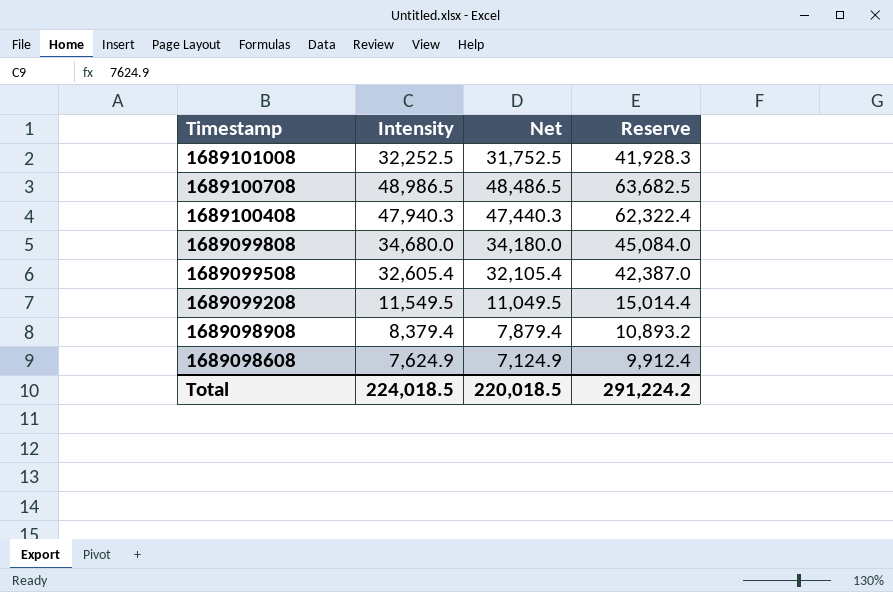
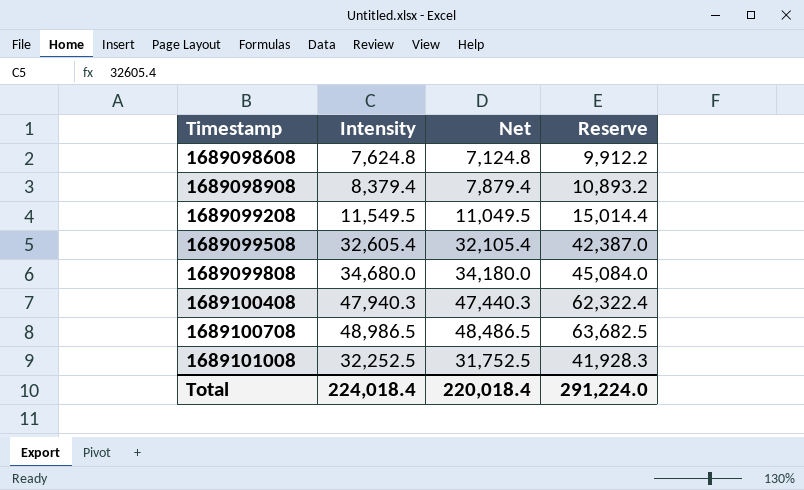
row order: Timestamp descending -> Timestamp ascending
1689098608 | Intensity: 7,624.9 -> 7,624.8
1689098608 | Net: 7,124.9 -> 7,124.8
1689098608 | Reserve: 9,912.4 -> 9,912.2
Total | Intensity: 224,018.5 -> 224,018.4
Total | Net: 220,018.5 -> 220,018.4
Total | Reserve: 291,224.2 -> 291,224.0

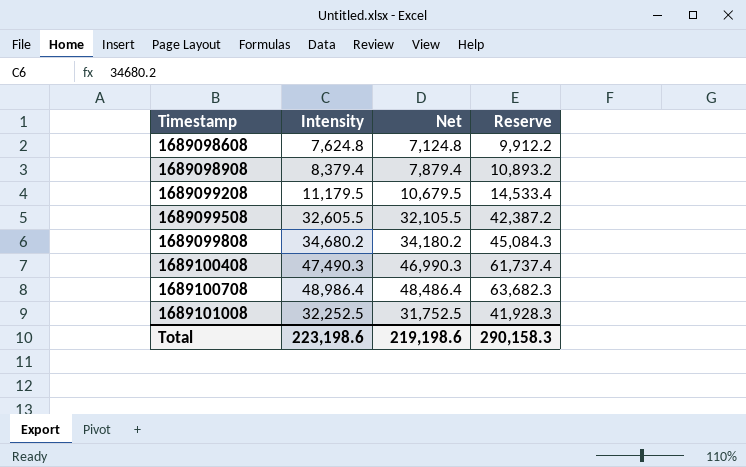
1689099208 | Intensity: 11,549.5 -> 11,179.5
1689099208 | Net: 11,049.5 -> 10,679.5
1689099208 | Reserve: 15,014.4 -> 14,533.4
1689099508 | Intensity: 32,605.4 -> 32,605.5
1689099508 | Net: 32,105.4 -> 32,105.5
1689099508 | Reserve: 42,387.0 -> 42,387.2
1689099808 | Intensity: 34,680.0 -> 34,680.2
1689099808 | Net: 34,180.0 -> 34,180.2
1689099808 | Reserve: 45,084.0 -> 45,084.3
1689100408 | Intensity: 47,940.3 -> 47,490.3
1689100408 | Net: 47,440.3 -> 46,990.3
1689100408 | Reserve: 62,322.4 -> 61,737.4
1689100708 | Intensity: 48,986.5 -> 48,986.4
1689100708 | Net: 48,486.5 -> 48,486.4
1689100708 | Reserve: 63,682.5 -> 63,682.3
Total | Intensity: 224,018.4 -> 223,198.6
Total | Net: 220,018.4 -> 219,198.6
Total | Reserve: 291,224.0 -> 290,158.3

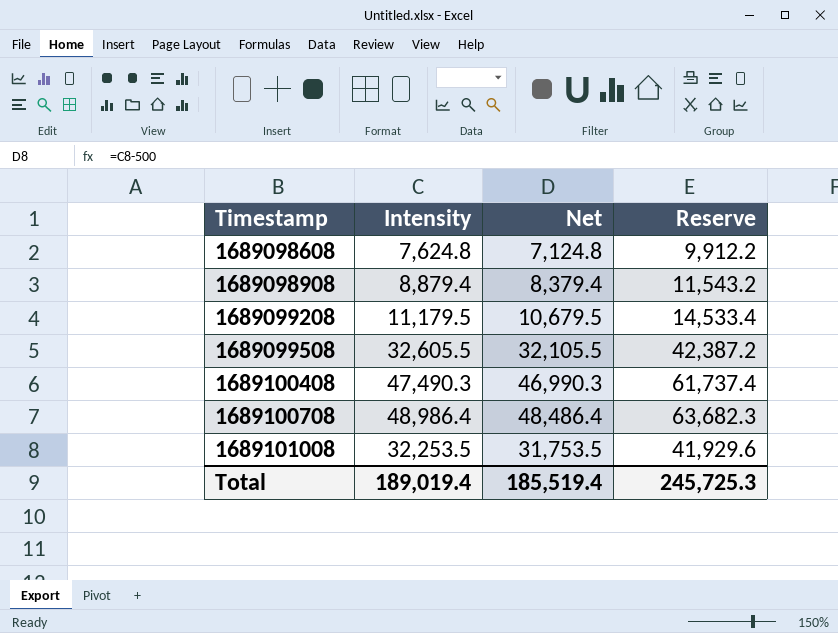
row 1689099808: 34,680.2 | 34,180.2 | 45,084.3 -> none
1689098908 | Intensity: 8,379.4 -> 8,879.4
1689098908 | Net: 7,879.4 -> 8,379.4
1689098908 | Reserve: 10,893.2 -> 11,543.2
1689101008 | Intensity: 32,252.5 -> 32,253.5
1689101008 | Net: 31,752.5 -> 31,753.5
1689101008 | Reserve: 41,928.3 -> 41,929.6
Total | Intensity: 223,198.6 -> 189,019.4
Total | Net: 219,198.6 -> 185,519.4
Total | Reserve: 290,158.3 -> 245,725.3

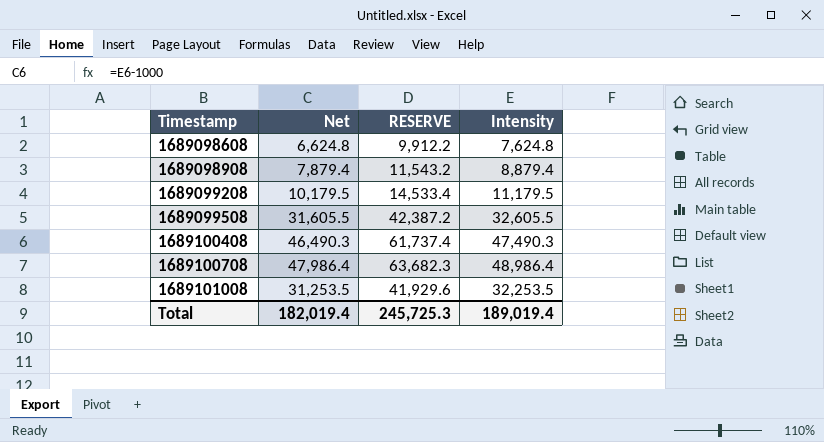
column Net | formula: [Intensity] - 500 -> [Intensity] - 1000
column name: Reserve -> RESERVE
column Intensity | position: 2 -> 4
Total | Net: 185,519.4 -> 182,019.4

